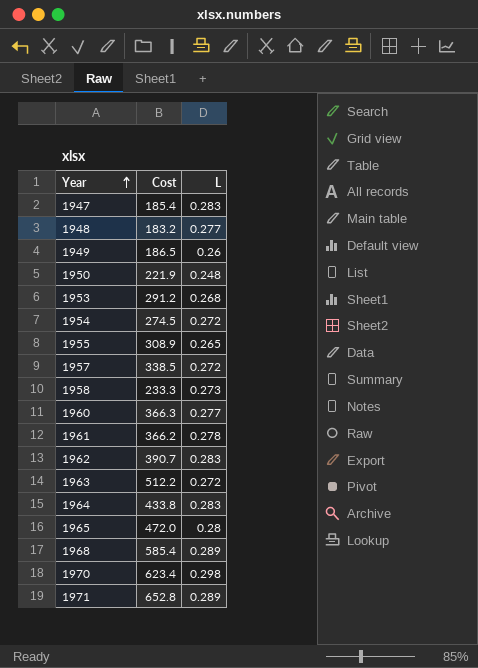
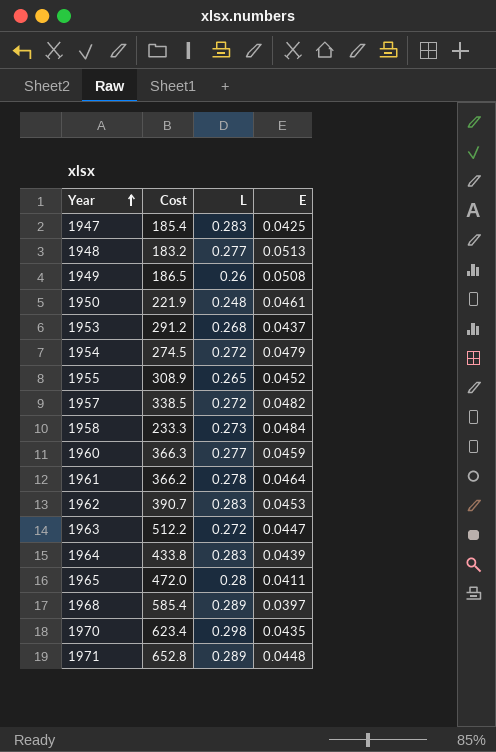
column E | position: none -> 4

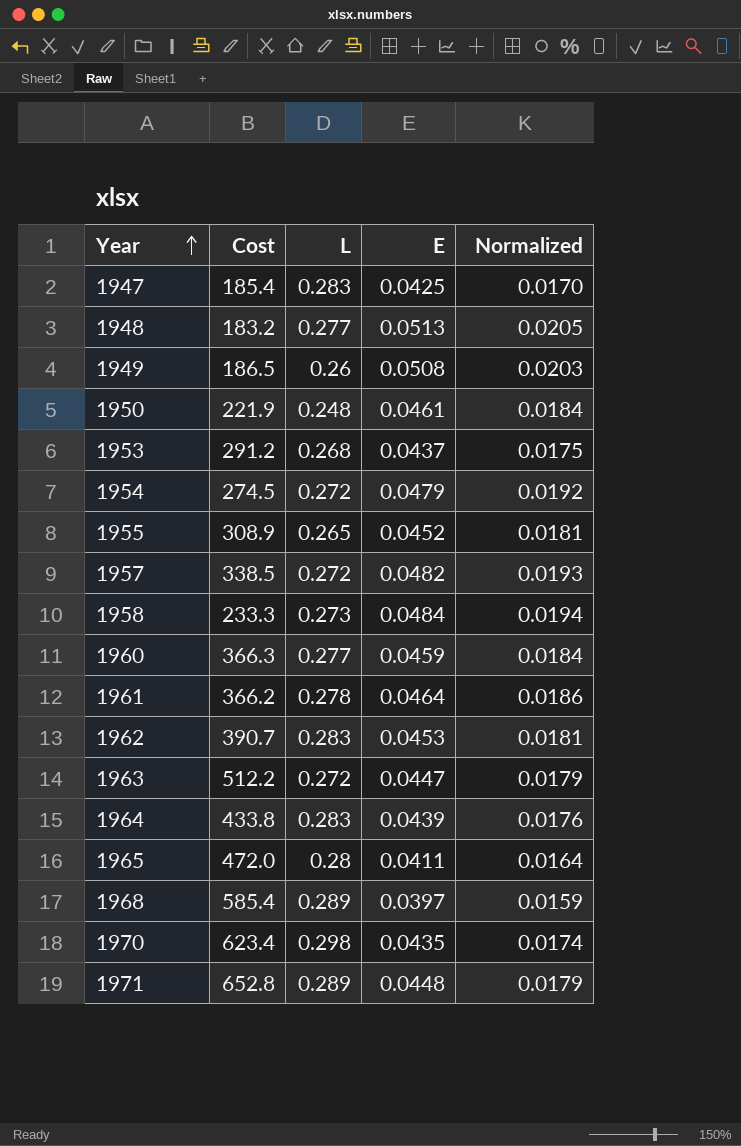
column Normalized | formula: none -> [E] * 0.4

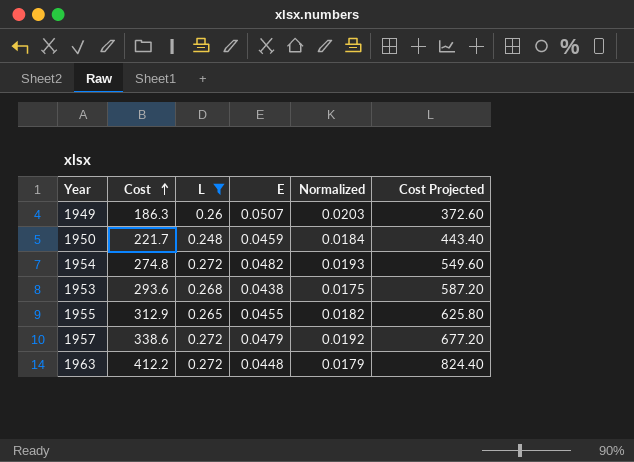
filter: none -> L <= 0.272
row order: Year ascending -> Cost ascending
column Cost Projected | formula: none -> [Cost] * 2
1949 | Cost: 186.5 -> 186.3
1949 | E: 0.0508 -> 0.0507
1950 | Cost: 221.9 -> 221.7
1950 | E: 0.0461 -> 0.0459
1954 | Cost: 274.5 -> 274.8
1954 | E: 0.0479 -> 0.0482
1954 | Normalized: 0.0192 -> 0.0193
1953 | Cost: 291.2 -> 293.6
1953 | E: 0.0437 -> 0.0438
1955 | Cost: 308.9 -> 312.9
1955 | E: 0.0452 -> 0.0455
1955 | Normalized: 0.0181 -> 0.0182
1957 | Cost: 338.5 -> 338.6
1957 | E: 0.0482 -> 0.0479
1957 | Normalized: 0.0193 -> 0.0192
1963 | Cost: 512.2 -> 412.2
1963 | E: 0.0447 -> 0.0448

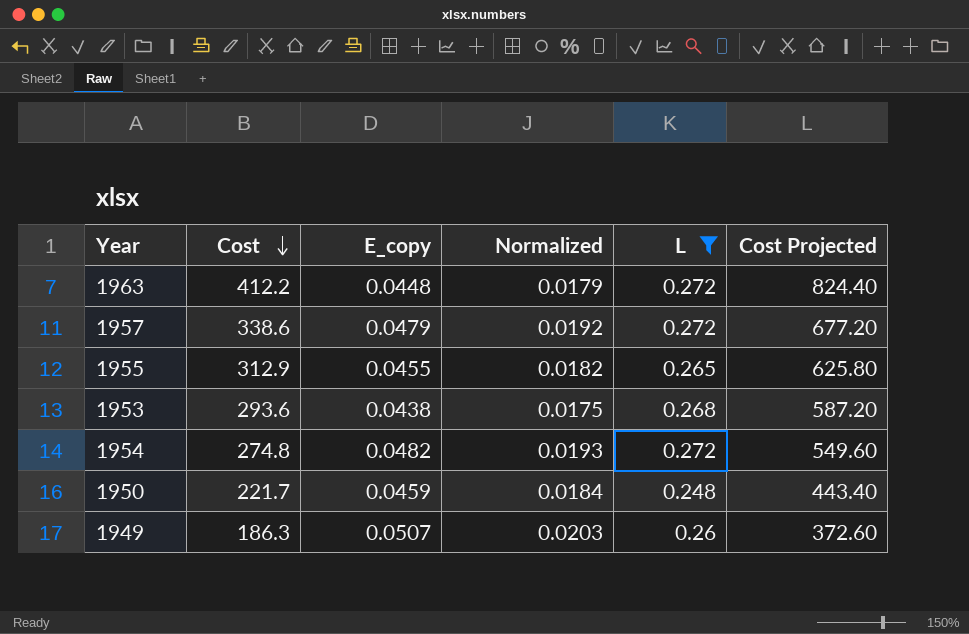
row order: Cost ascending -> Cost descending
column name: E -> E_copy
column L | position: 3 -> 5

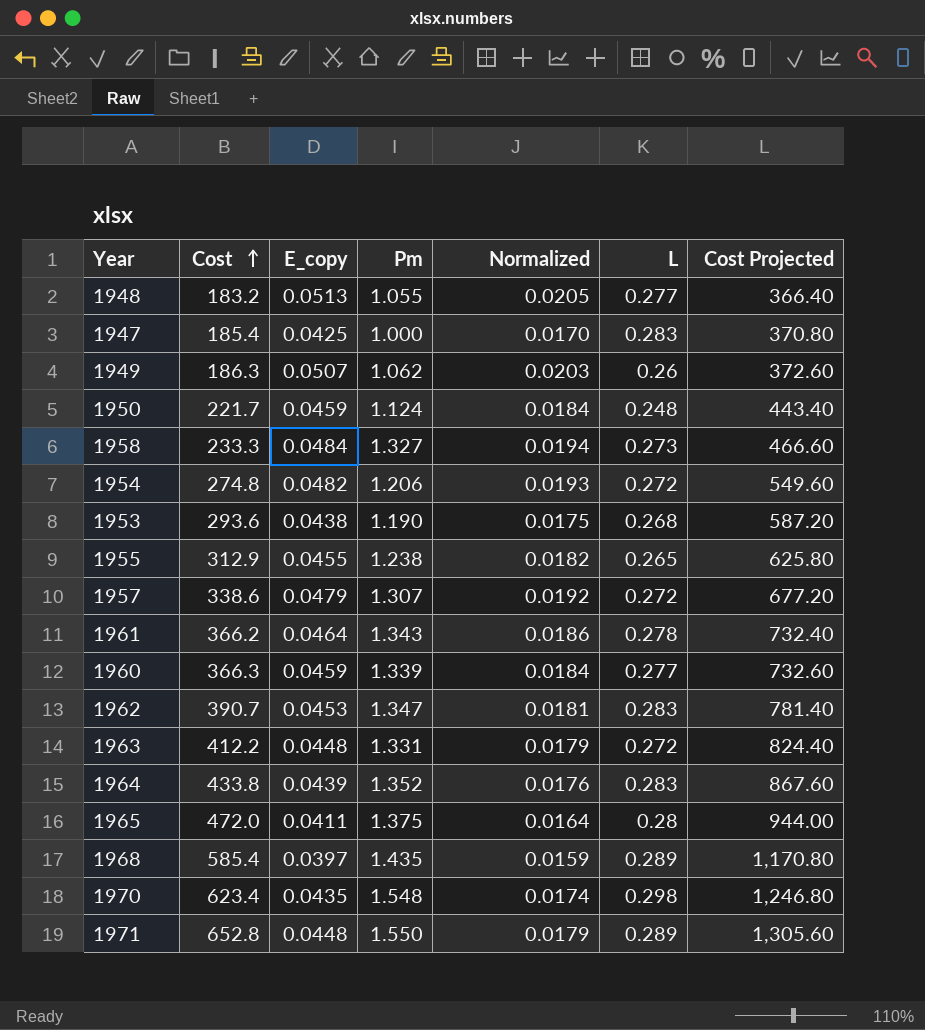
filter: L <= 0.272 -> none
row order: Cost descending -> Cost ascending
column Pm | position: none -> 4

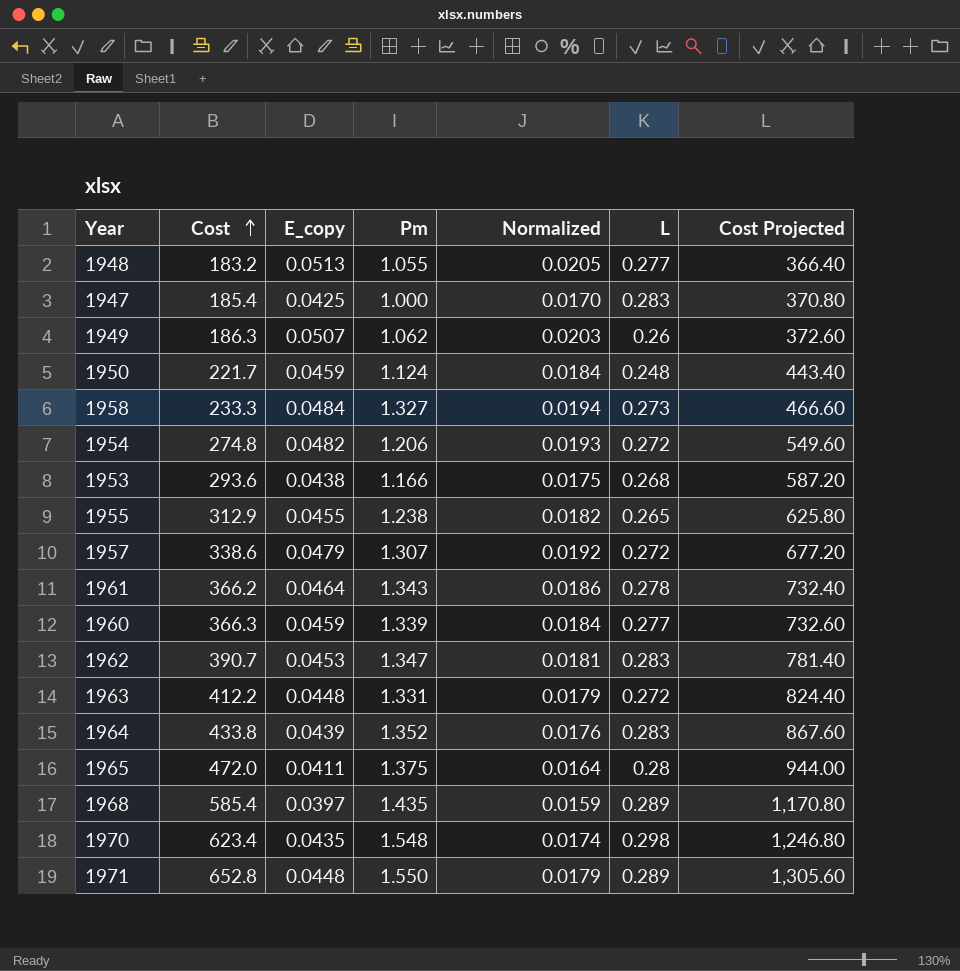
1953 | Pm: 1.190 -> 1.166

